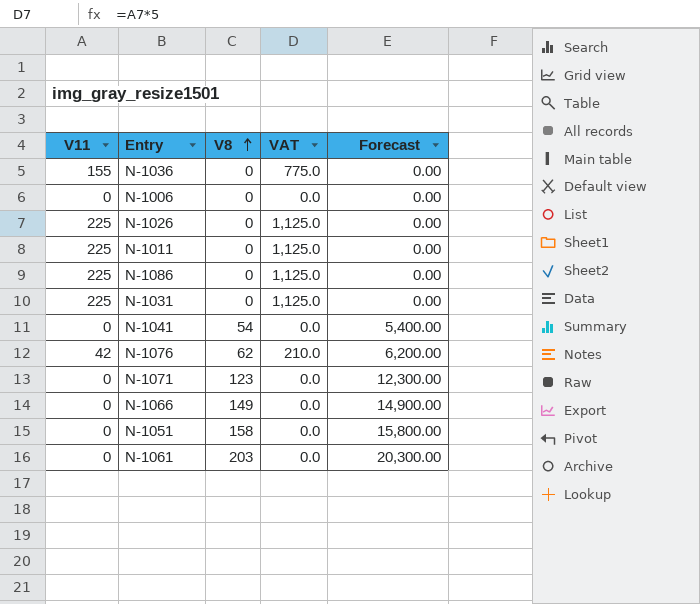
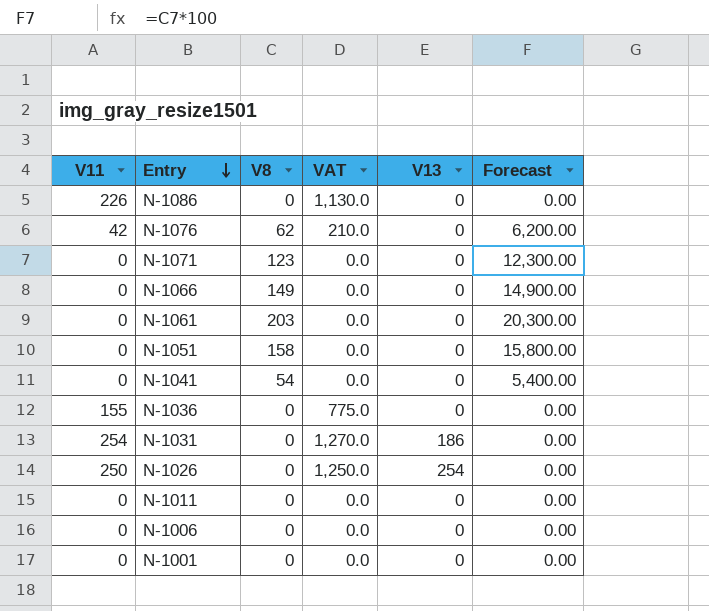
row order: V8 ascending -> Entry descending
column V13 | position: none -> 5
N-1086 | V11: 225 -> 226
N-1086 | VAT: 1,125.0 -> 1,130.0
N-1031 | V11: 225 -> 254
N-1031 | VAT: 1,125.0 -> 1,270.0
N-1026 | V11: 225 -> 250
N-1026 | VAT: 1,125.0 -> 1,250.0
N-1011 | V11: 225 -> 0
N-1011 | VAT: 1,125.0 -> 0.0
row N-1001: none -> 0 | 0 | 0.0 | 0 | 0.00

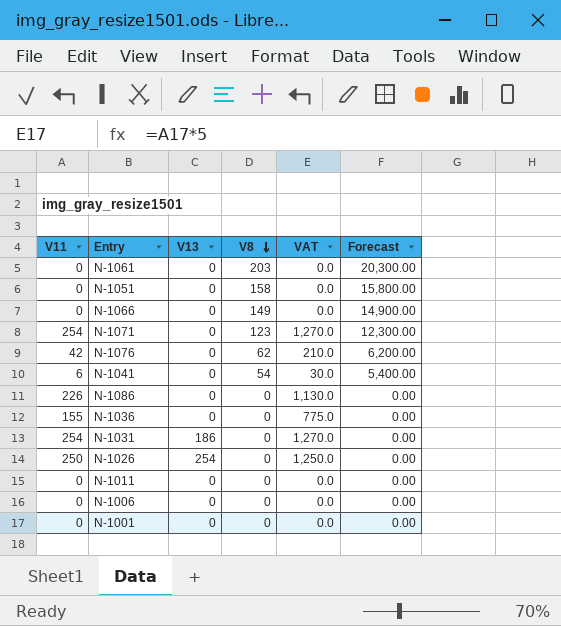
row order: Entry descending -> V8 descending
column V13 | position: 5 -> 3
N-1071 | V11: 0 -> 254
N-1071 | VAT: 0.0 -> 1,270.0
N-1041 | V11: 0 -> 6
N-1041 | VAT: 0.0 -> 30.0

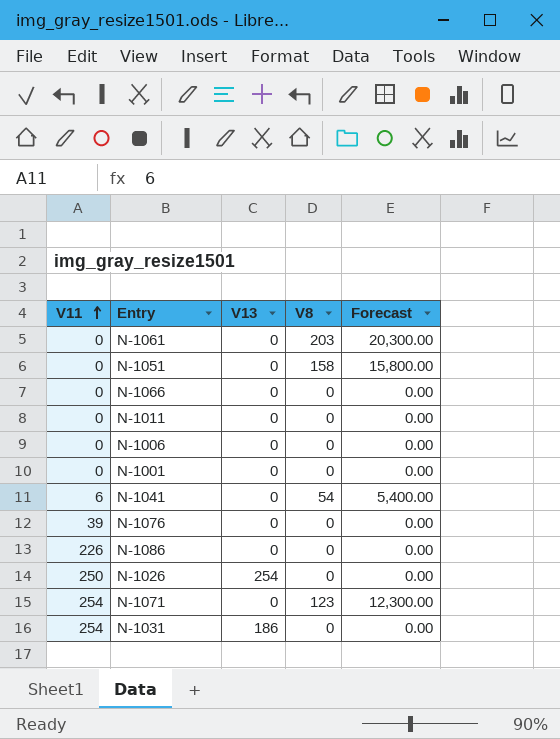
row order: V8 descending -> V11 ascending
column VAT | formula: [V11] * 5 -> none
row N-1036: 155 | 0 | 0 | 775.0 | 0.00 -> none
N-1066 | V8: 149 -> 0
N-1066 | Forecast: 14,900.00 -> 0.00
N-1076 | V11: 42 -> 39
N-1076 | V8: 62 -> 0
N-1076 | Forecast: 6,200.00 -> 0.00

